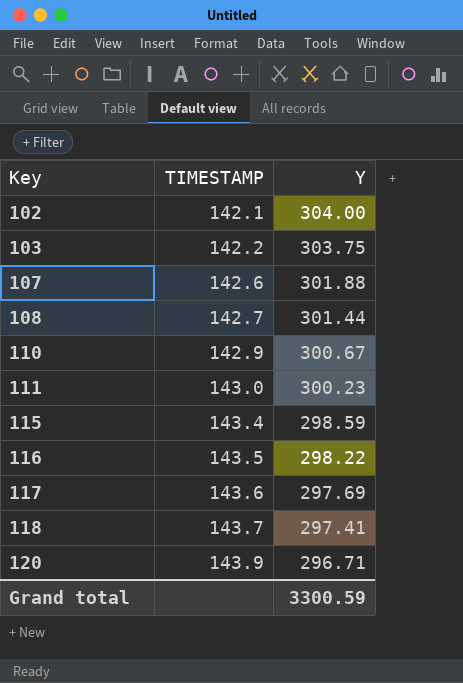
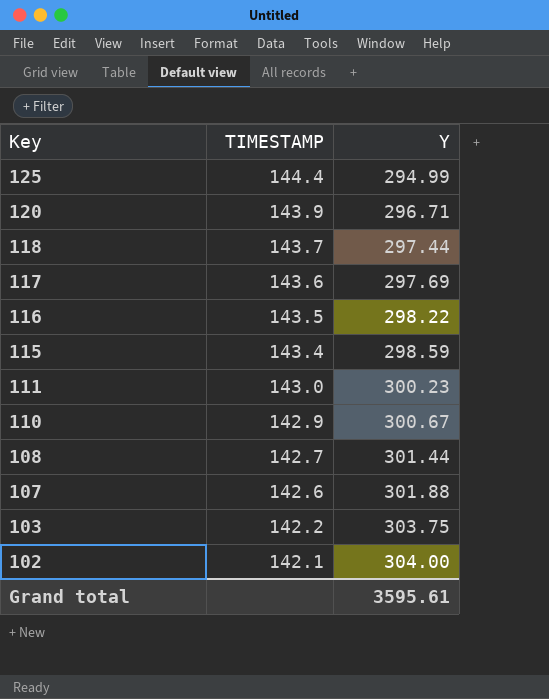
row order: Key ascending -> Key descending
row 125: none -> 144.4 | 294.99
118 | Y: 297.41 -> 297.44
Grand total | Y: 3300.59 -> 3595.61

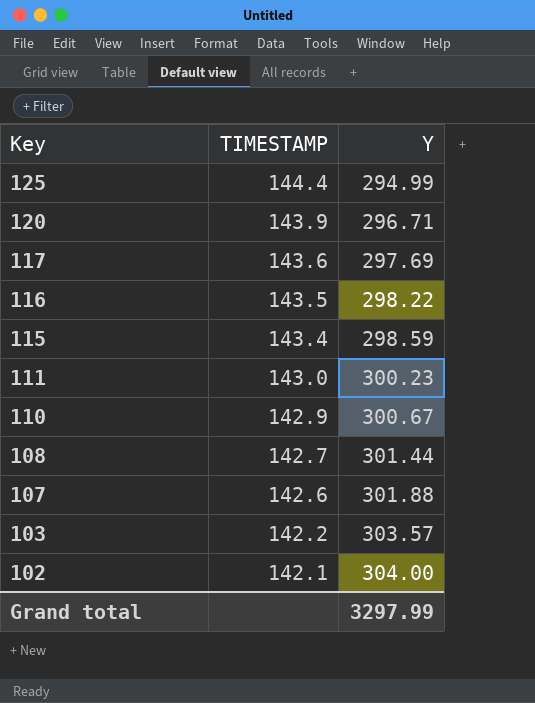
row 118: 143.7 | 297.44 -> none
103 | Y: 303.75 -> 303.57
Grand total | Y: 3595.61 -> 3297.99

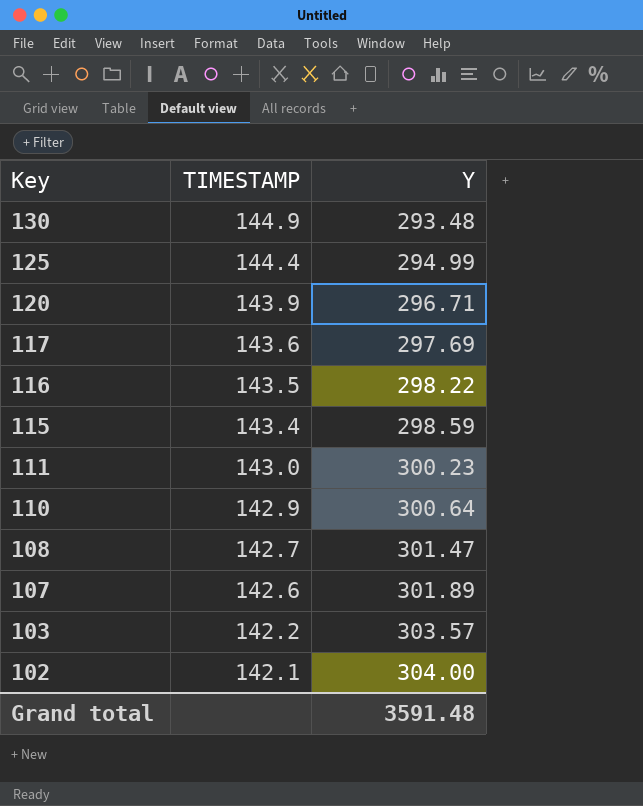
row 130: none -> 144.9 | 293.48
110 | Y: 300.67 -> 300.64
108 | Y: 301.44 -> 301.47
107 | Y: 301.88 -> 301.89
Grand total | Y: 3297.99 -> 3591.48

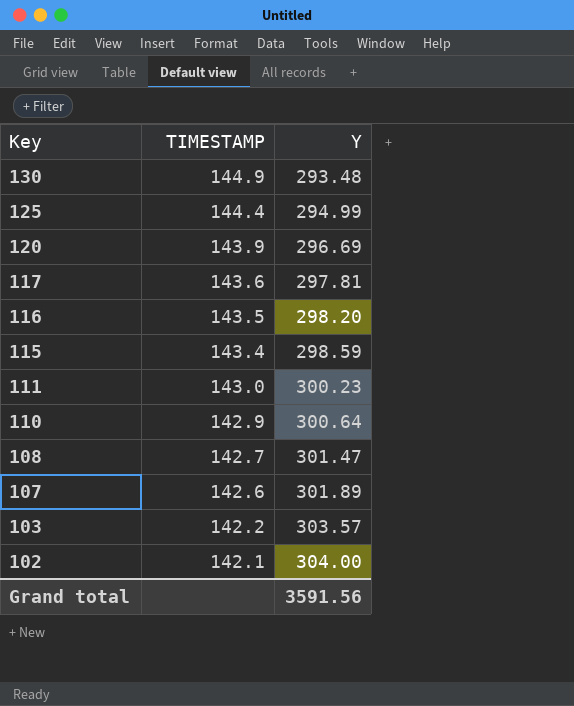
120 | Y: 296.71 -> 296.69
117 | Y: 297.69 -> 297.81
116 | Y: 298.22 -> 298.20
Grand total | Y: 3591.48 -> 3591.56

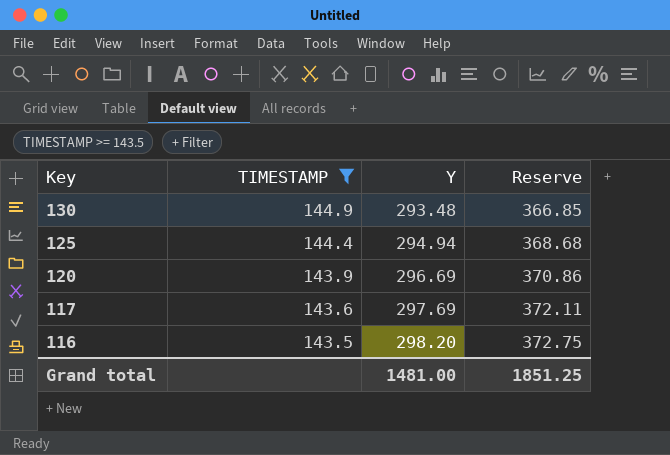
filter: none -> TIMESTAMP >= 143.5
column Reserve | formula: none -> [Y] * 1.25
125 | Y: 294.99 -> 294.94
117 | Y: 297.81 -> 297.69
Grand total | Y: 3591.56 -> 1481.00

